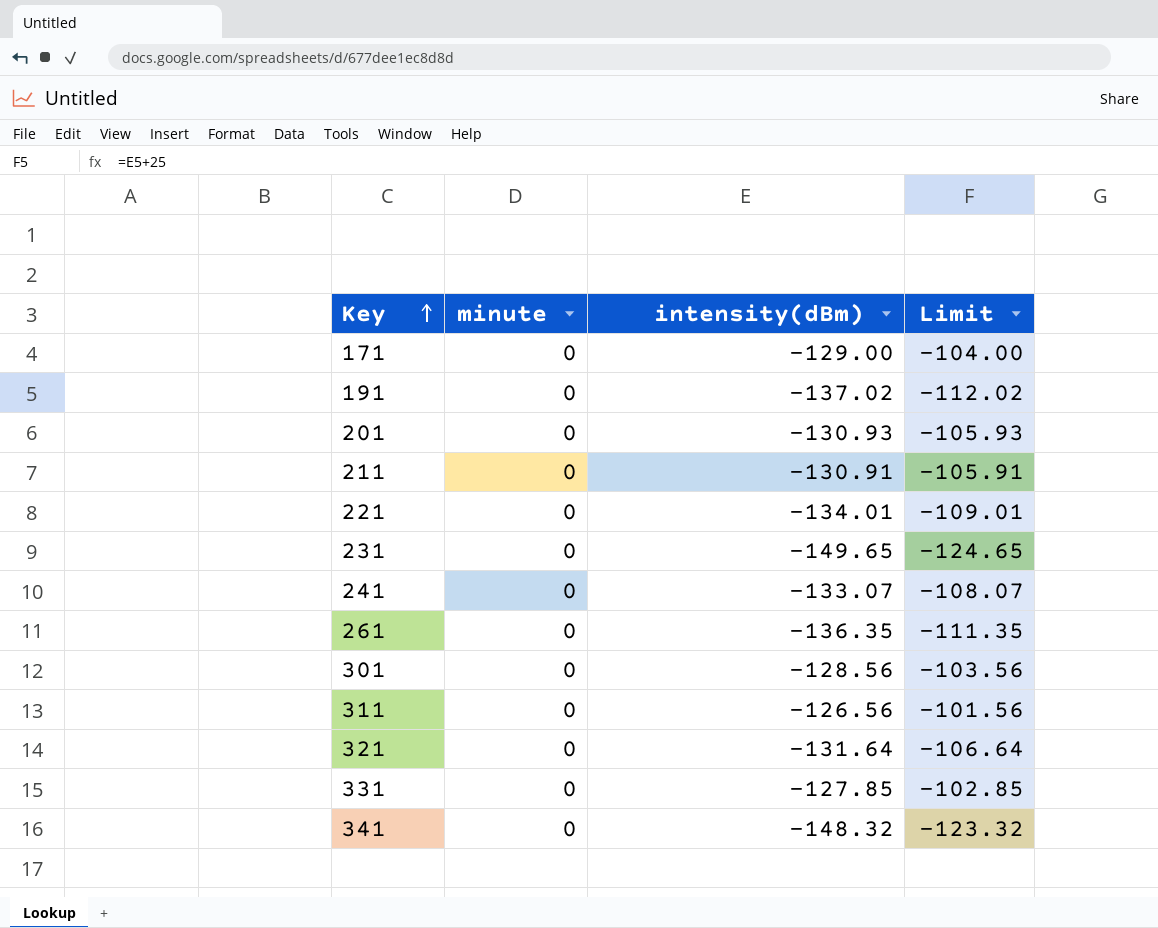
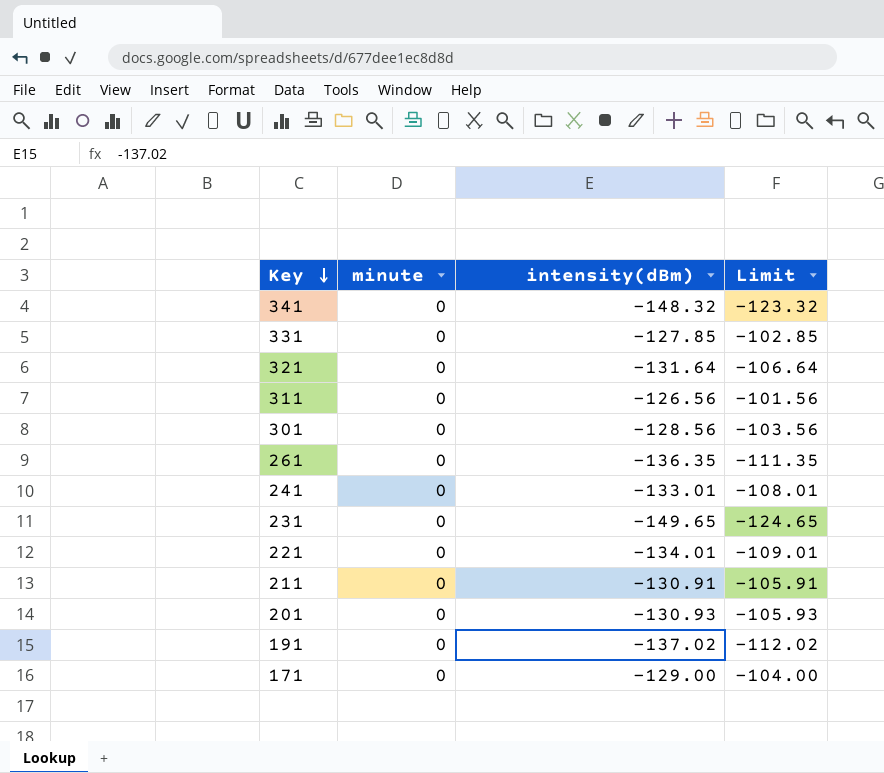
row order: Key ascending -> Key descending
241 | intensity(dBm): -133.07 -> -133.01
241 | Limit: -108.07 -> -108.01

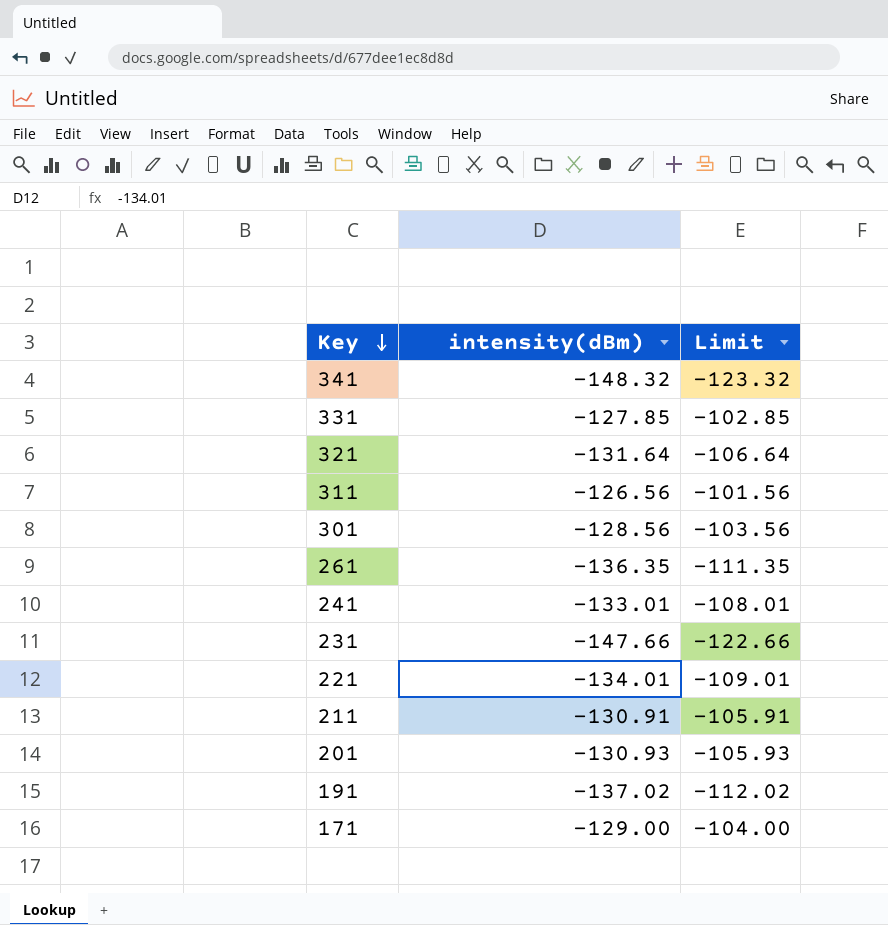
column minute | position: 2 -> none
231 | intensity(dBm): -149.65 -> -147.66
231 | Limit: -124.65 -> -122.66

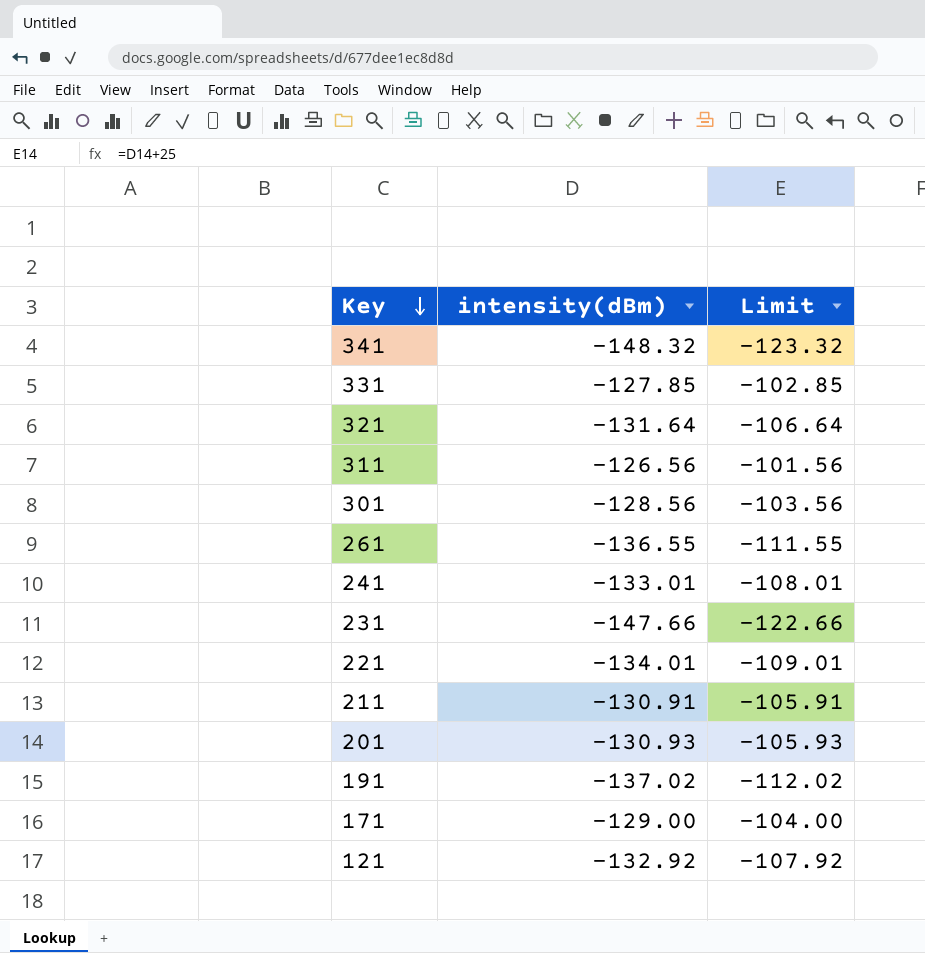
261 | intensity(dBm): -136.35 -> -136.55
261 | Limit: -111.35 -> -111.55
row 121: none -> -132.92 | -107.92

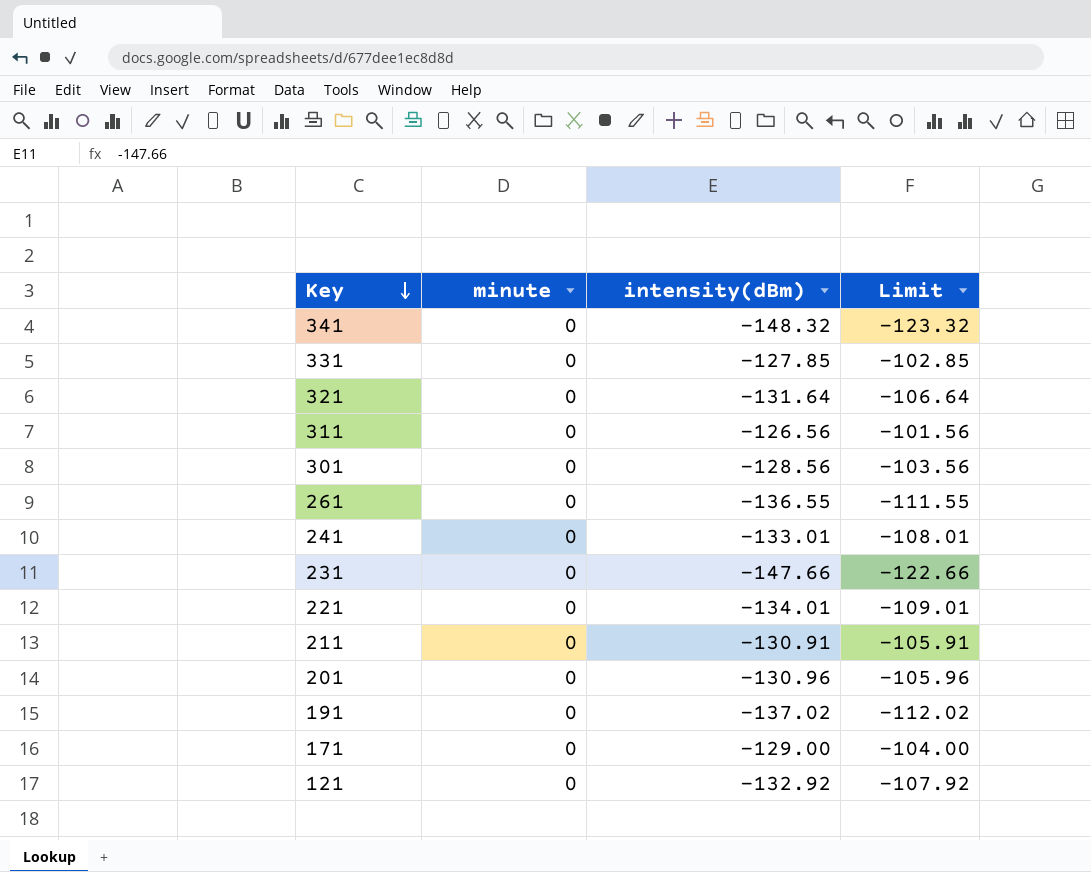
column minute | position: none -> 2
201 | intensity(dBm): -130.93 -> -130.96
201 | Limit: -105.93 -> -105.96

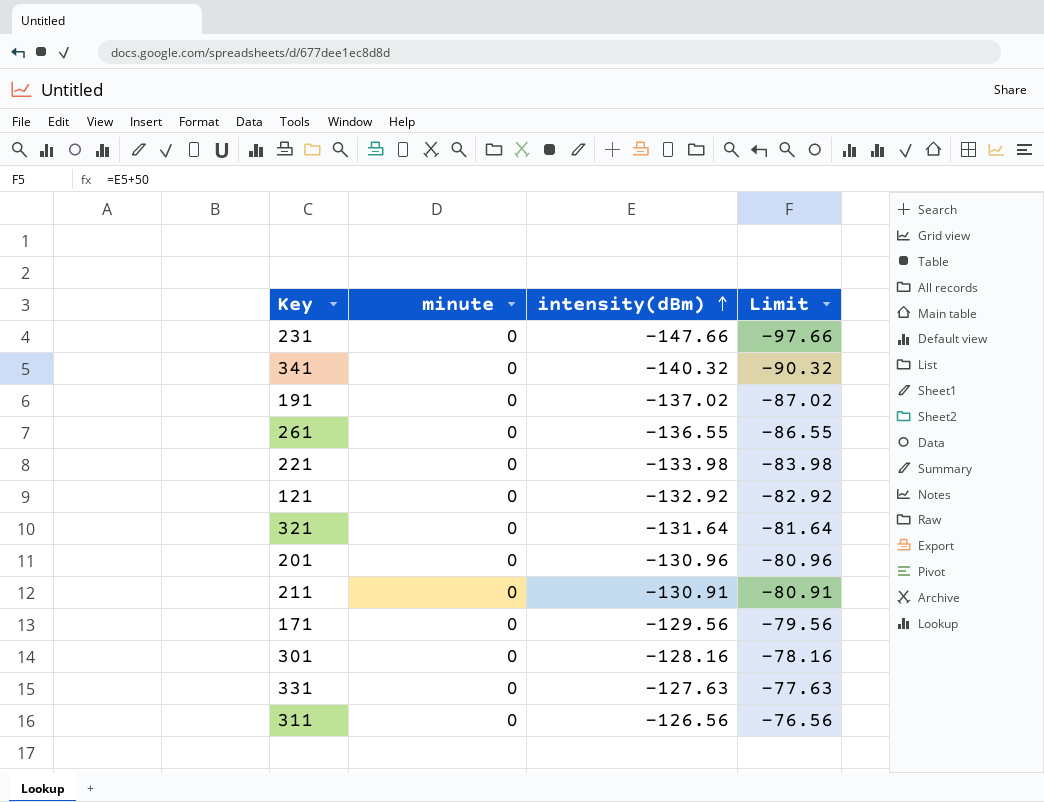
row order: Key descending -> intensity(dBm) ascending
column Limit | formula: [intensity(dBm)] + 25 -> [intensity(dBm)] + 50
row 241: 0 | -133.01 | -108.01 -> none
341 | intensity(dBm): -148.32 -> -140.32
221 | intensity(dBm): -134.01 -> -133.98
171 | intensity(dBm): -129.00 -> -129.56
301 | intensity(dBm): -128.56 -> -128.16
331 | intensity(dBm): -127.85 -> -127.63

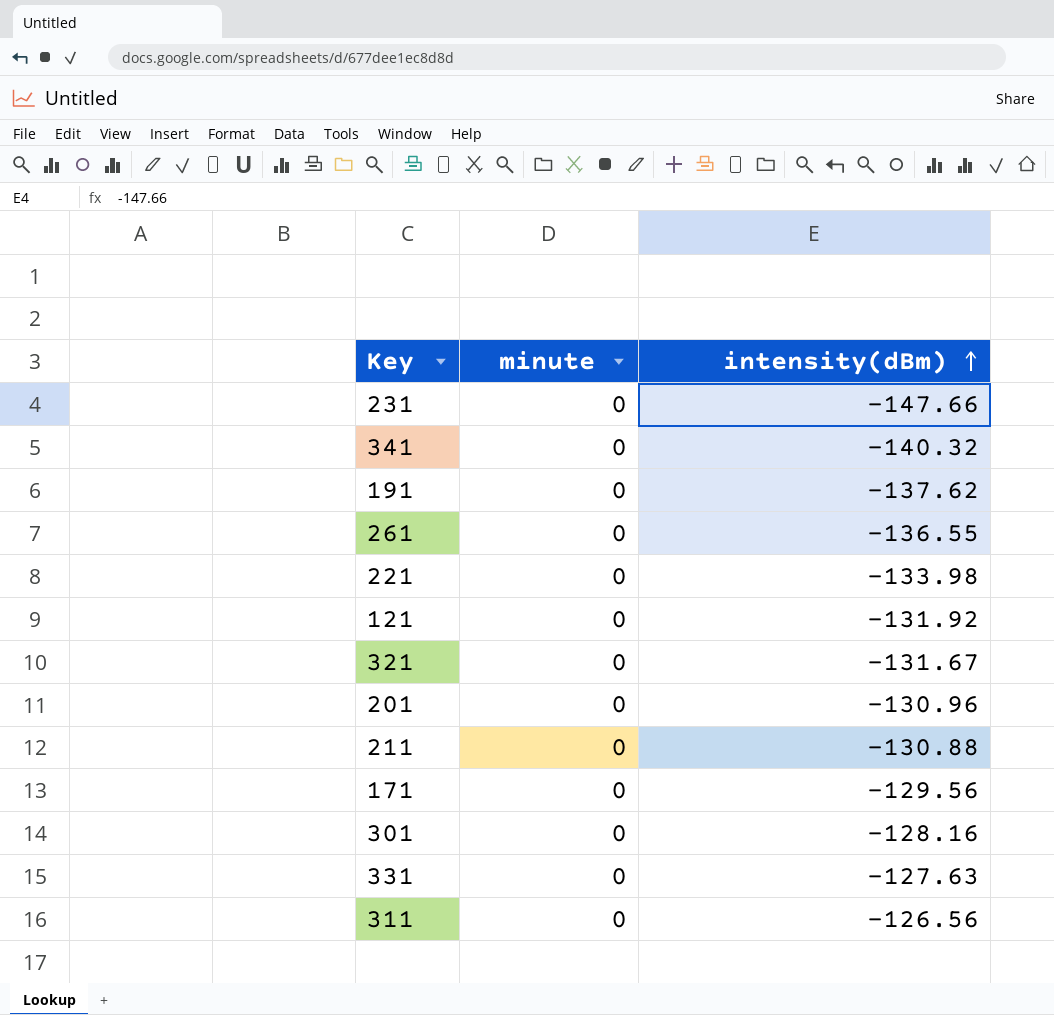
column Limit | formula: [intensity(dBm)] + 50 -> none
191 | intensity(dBm): -137.02 -> -137.62
121 | intensity(dBm): -132.92 -> -131.92
321 | intensity(dBm): -131.64 -> -131.67
211 | intensity(dBm): -130.91 -> -130.88

